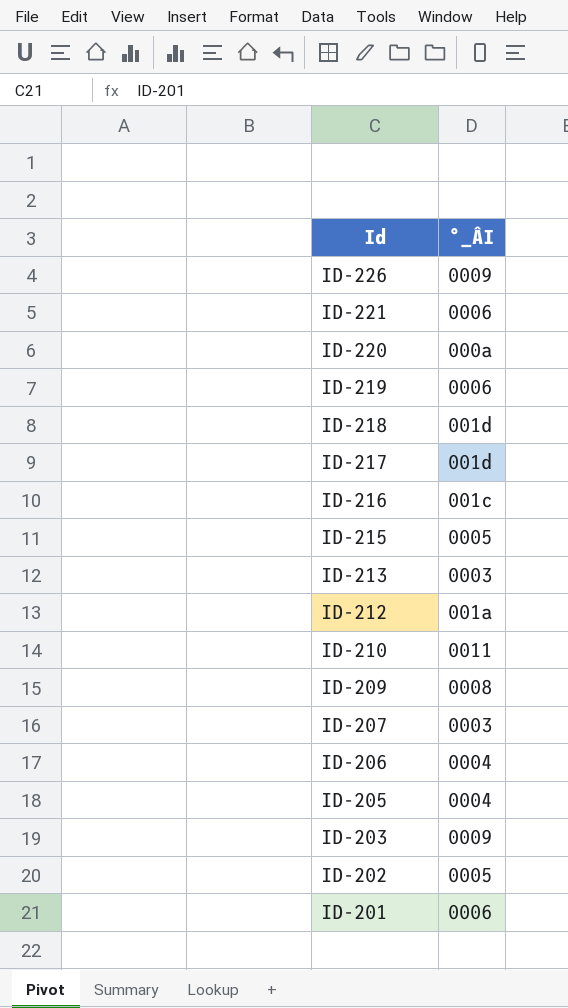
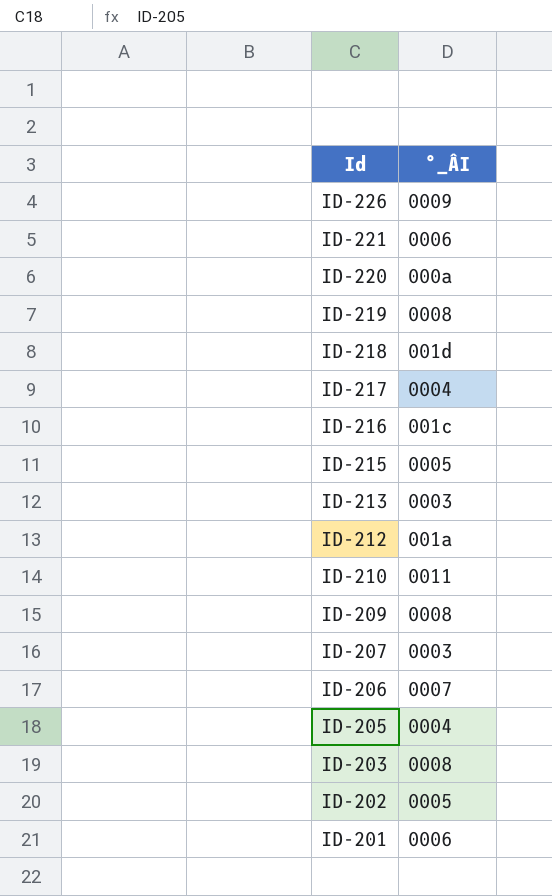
ID-219 | °_ÂI: 0006 -> 0008
ID-217 | °_ÂI: 001d -> 0004
ID-206 | °_ÂI: 0004 -> 0007
ID-203 | °_ÂI: 0009 -> 0008

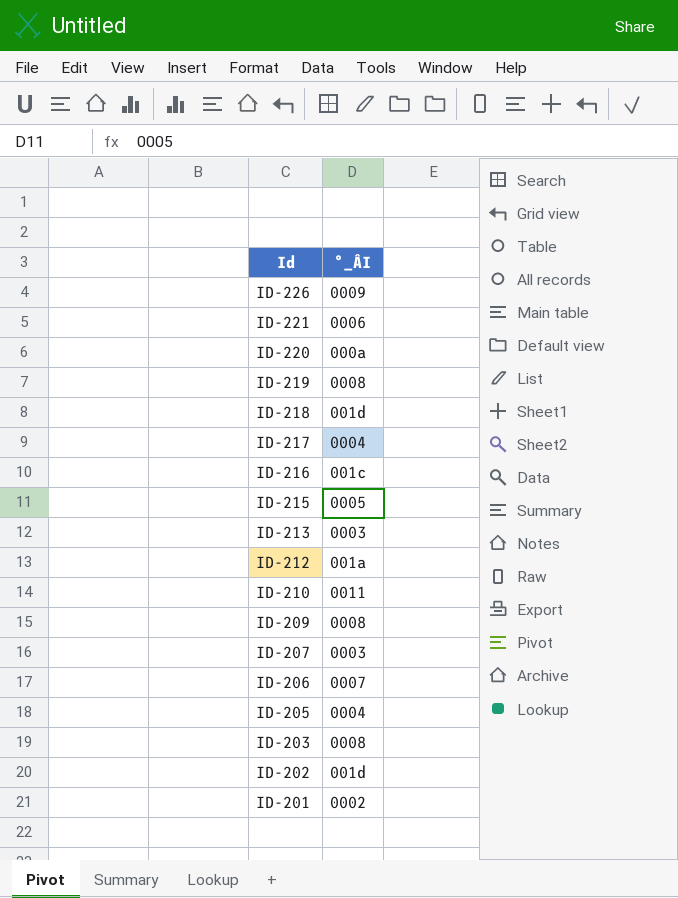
ID-202 | °_ÂI: 0005 -> 001d
ID-201 | °_ÂI: 0006 -> 0002

